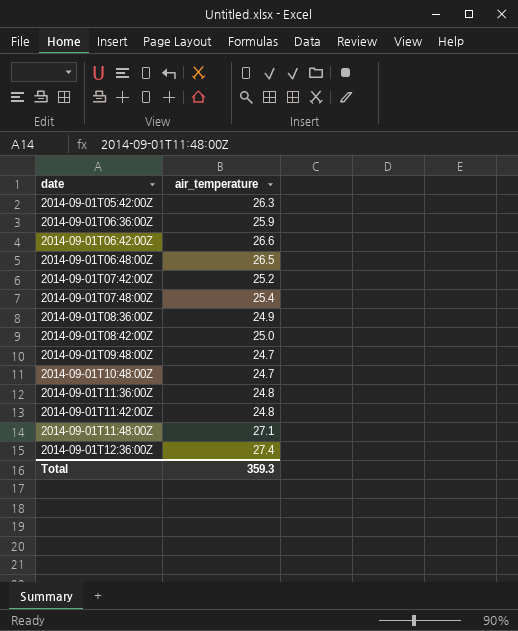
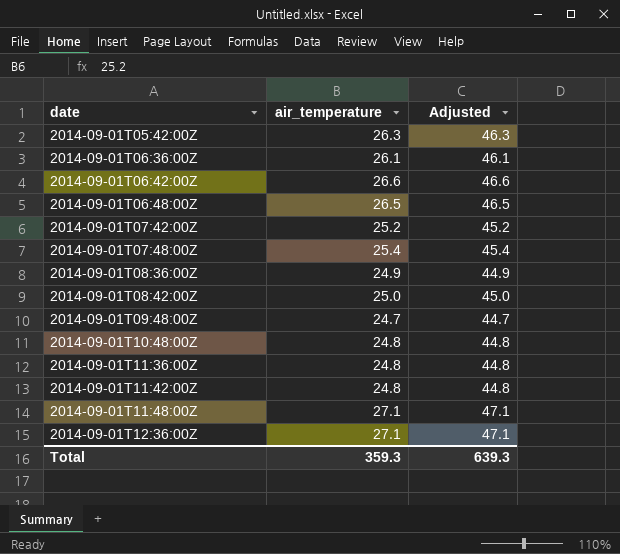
column Adjusted | formula: none -> [air_temperature] + 20
2014-09-01T06:36:00Z | air_temperature: 25.9 -> 26.1
2014-09-01T10:48:00Z | air_temperature: 24.7 -> 24.8
2014-09-01T12:36:00Z | air_temperature: 27.4 -> 27.1

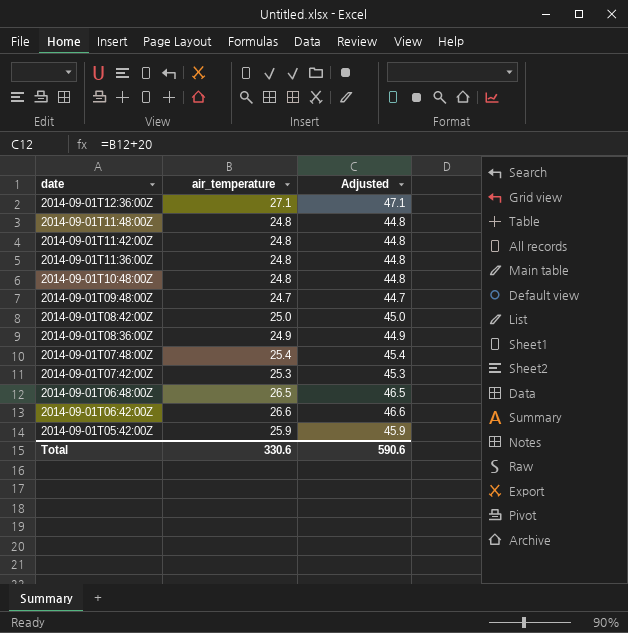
row order: date ascending -> date descending
row 2014-09-01T06:36:00Z: 26.1 | 46.1 -> none
2014-09-01T11:48:00Z | air_temperature: 27.1 -> 24.8
2014-09-01T11:48:00Z | Adjusted: 47.1 -> 44.8
2014-09-01T07:42:00Z | air_temperature: 25.2 -> 25.3
2014-09-01T07:42:00Z | Adjusted: 45.2 -> 45.3
2014-09-01T05:42:00Z | air_temperature: 26.3 -> 25.9
2014-09-01T05:42:00Z | Adjusted: 46.3 -> 45.9
Total | air_temperature: 359.3 -> 330.6
Total | Adjusted: 639.3 -> 590.6

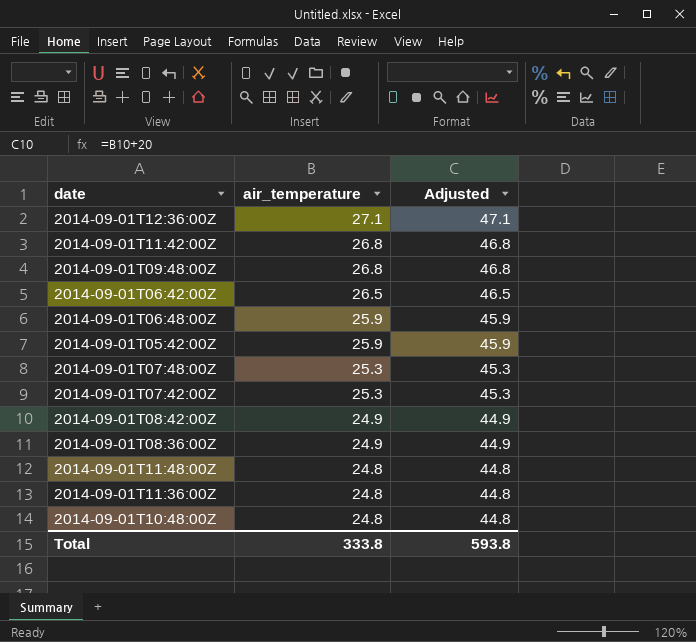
row order: date descending -> air_temperature descending
2014-09-01T11:42:00Z | air_temperature: 24.8 -> 26.8
2014-09-01T11:42:00Z | Adjusted: 44.8 -> 46.8
2014-09-01T09:48:00Z | air_temperature: 24.7 -> 26.8
2014-09-01T09:48:00Z | Adjusted: 44.7 -> 46.8
2014-09-01T06:42:00Z | air_temperature: 26.6 -> 26.5
2014-09-01T06:42:00Z | Adjusted: 46.6 -> 46.5
2014-09-01T06:48:00Z | air_temperature: 26.5 -> 25.9
2014-09-01T06:48:00Z | Adjusted: 46.5 -> 45.9
2014-09-01T07:48:00Z | air_temperature: 25.4 -> 25.3
2014-09-01T07:48:00Z | Adjusted: 45.4 -> 45.3
2014-09-01T08:42:00Z | air_temperature: 25.0 -> 24.9
2014-09-01T08:42:00Z | Adjusted: 45.0 -> 44.9
Total | air_temperature: 330.6 -> 333.8
Total | Adjusted: 590.6 -> 593.8

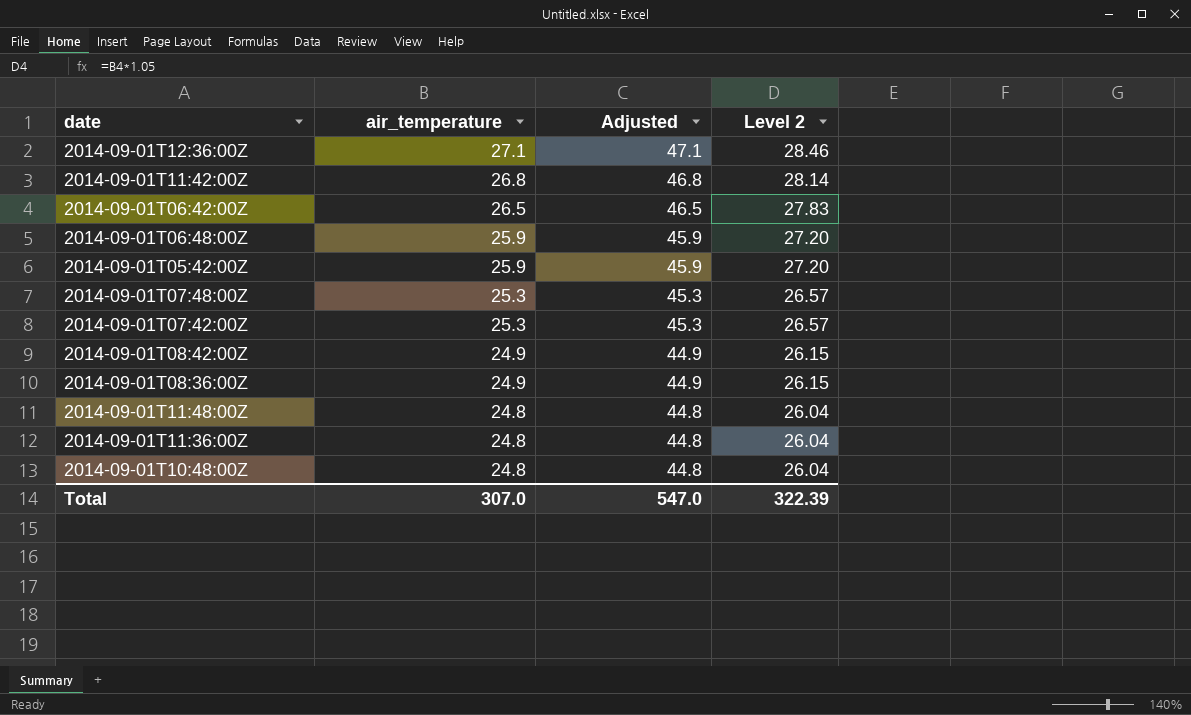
column Level 2 | formula: none -> [air_temperature] * 1.05
row 2014-09-01T09:48:00Z: 26.8 | 46.8 -> none
Total | air_temperature: 333.8 -> 307.0
Total | Adjusted: 593.8 -> 547.0

